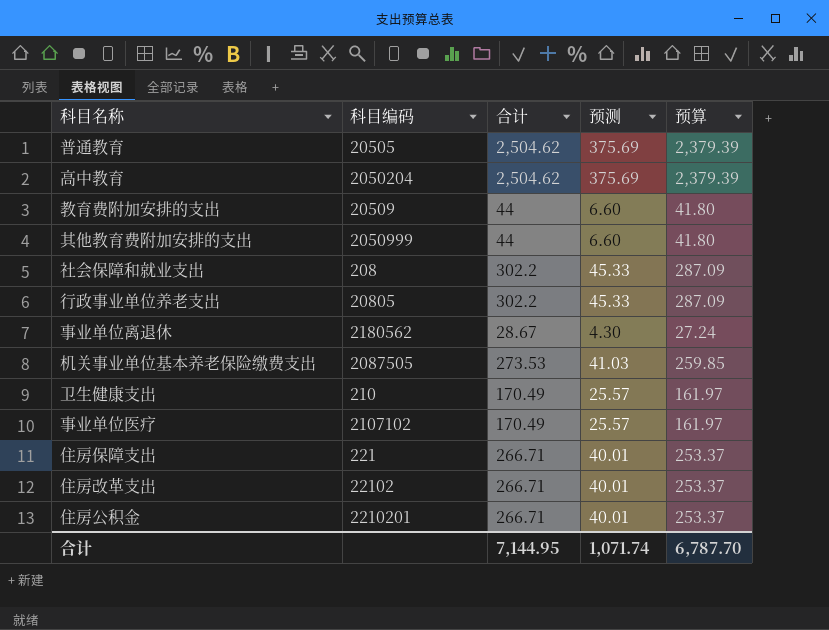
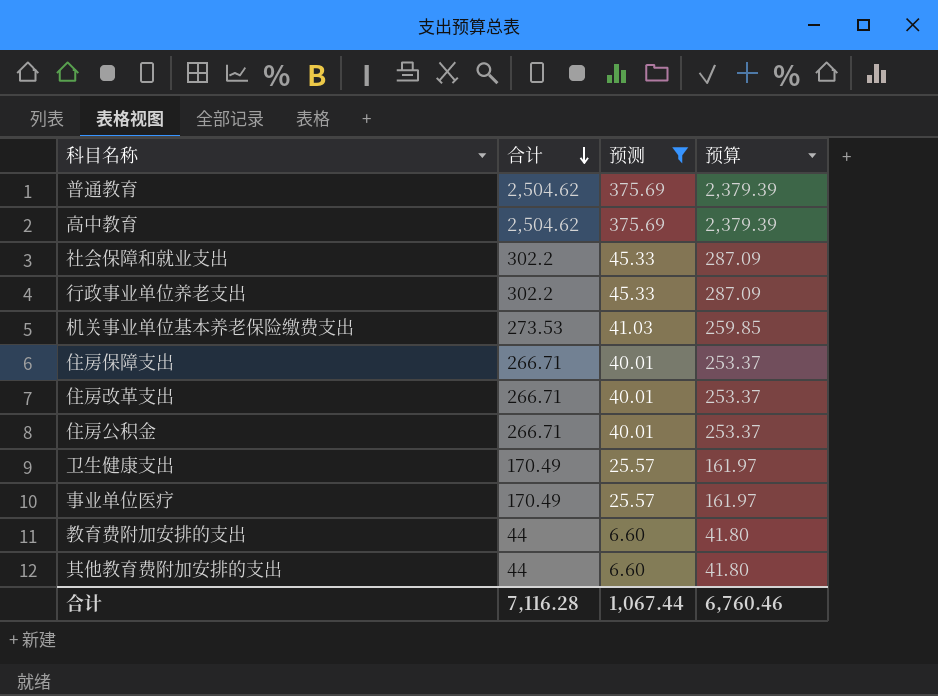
filter: none -> 预测 != 4.30
row order: none -> 合计 descending
column 科目编码 | position: 2 -> none
合计 | 合计: 7,144.95 -> 7,116.28
合计 | 预测: 1,071.74 -> 1,067.44
合计 | 预算: 6,787.70 -> 6,760.46

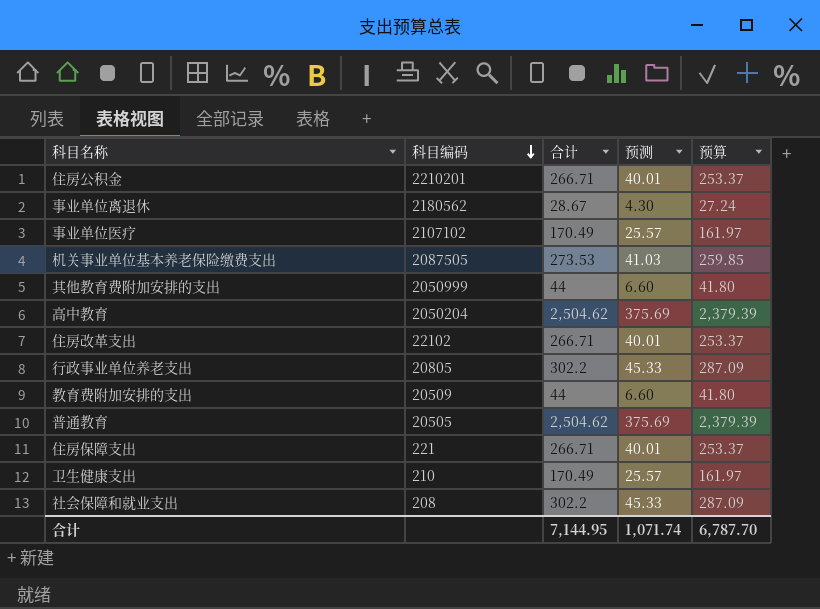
filter: 预测 != 4.30 -> none
row order: 合计 descending -> 科目编码 descending
column 科目编码 | position: none -> 2
合计 | 合计: 7,116.28 -> 7,144.95
合计 | 预测: 1,067.44 -> 1,071.74
合计 | 预算: 6,760.46 -> 6,787.70

